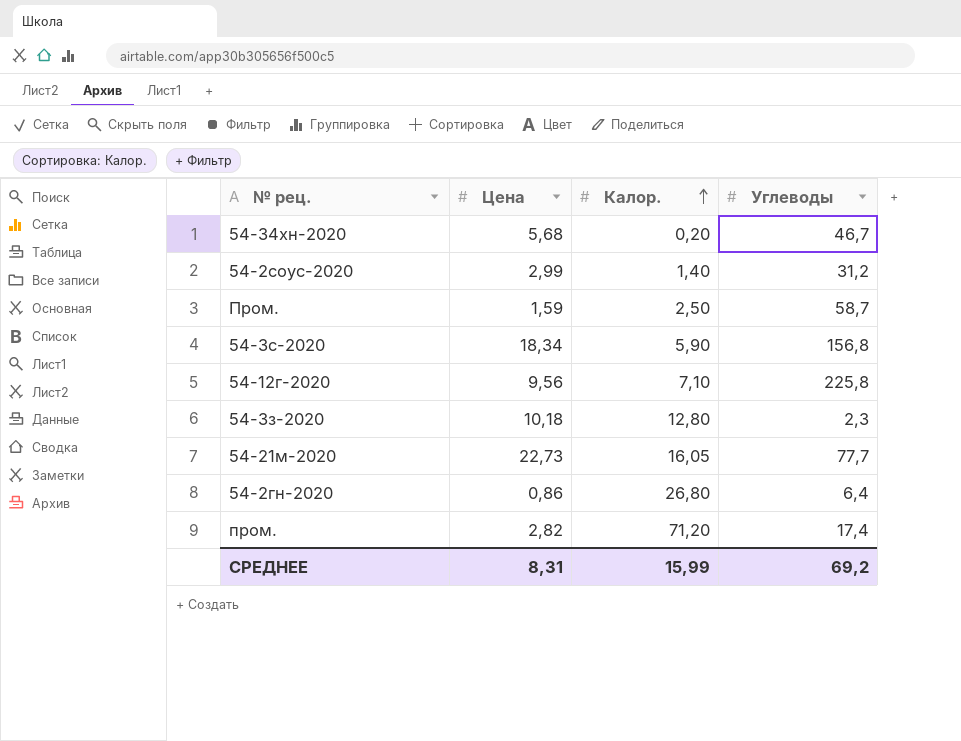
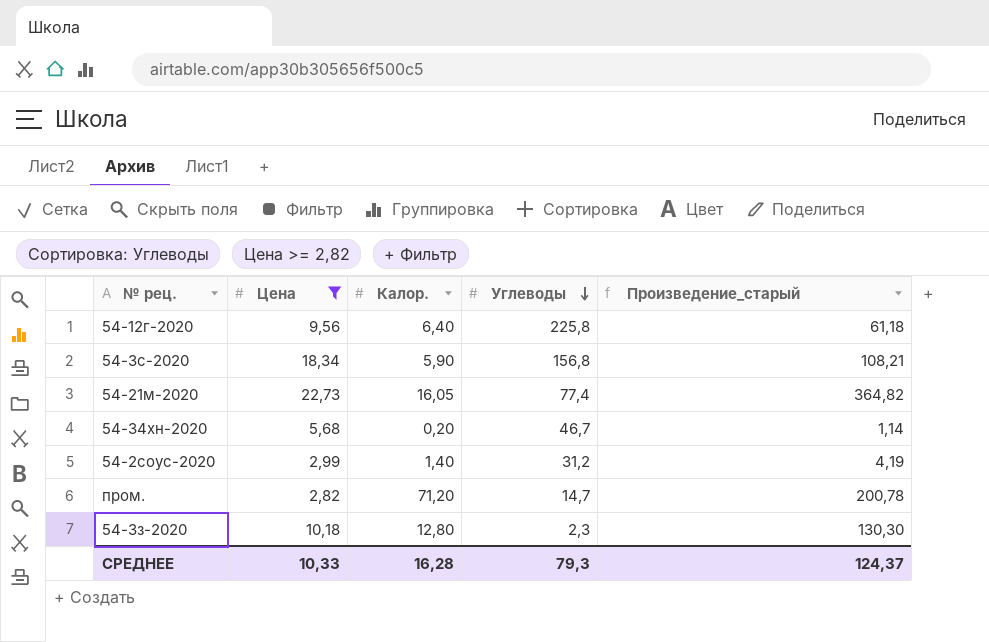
filter: none -> Цена >= 2,82
row order: Калор. ascending -> Углеводы descending
column Произведение_старый | formula: none -> [Цена] * [Калор.]
54-12г-2020 | Калор.: 7,10 -> 6,40
54-21м-2020 | Углеводы: 77,7 -> 77,4
пром. | Углеводы: 17,4 -> 14,7
СРЕДНЕЕ | Цена: 8,31 -> 10,33
СРЕДНЕЕ | Калор.: 15,99 -> 16,28
СРЕДНЕЕ | Углеводы: 69,2 -> 79,3

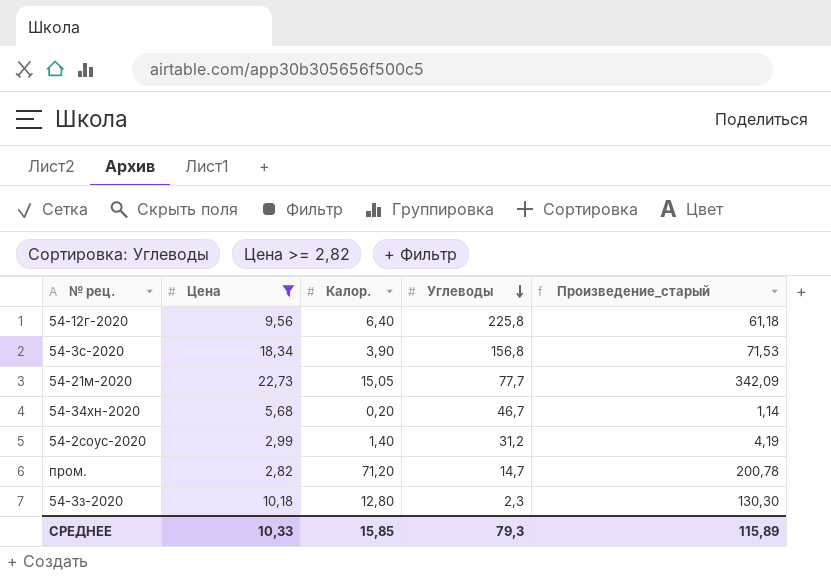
54-3с-2020 | Калор.: 5,90 -> 3,90
54-3с-2020 | Произведение_старый: 108,21 -> 71,53
54-21м-2020 | Калор.: 16,05 -> 15,05
54-21м-2020 | Углеводы: 77,4 -> 77,7
54-21м-2020 | Произведение_старый: 364,82 -> 342,09
СРЕДНЕЕ | Калор.: 16,28 -> 15,85
СРЕДНЕЕ | Произведение_старый: 124,37 -> 115,89

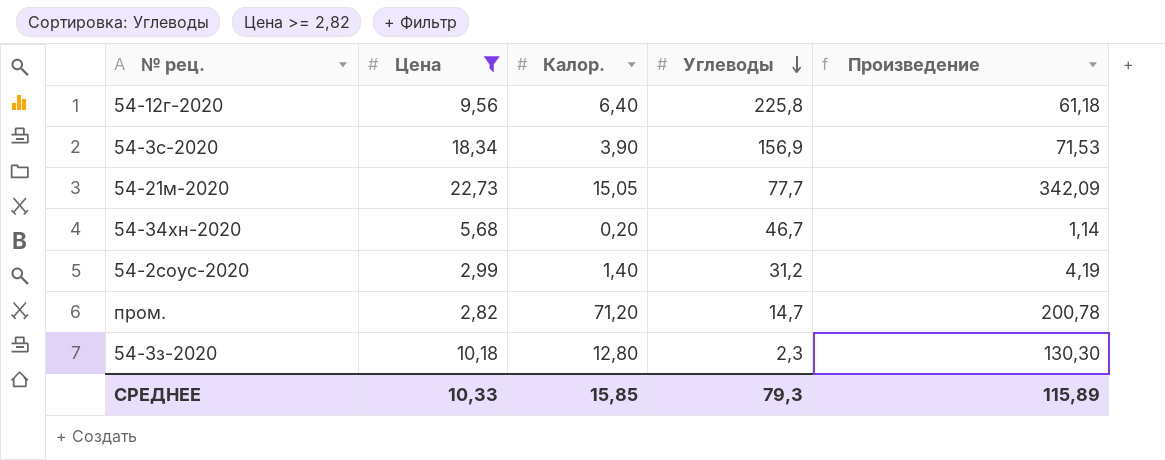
column name: Произведение_старый -> Произведение
54-3с-2020 | Углеводы: 156,8 -> 156,9

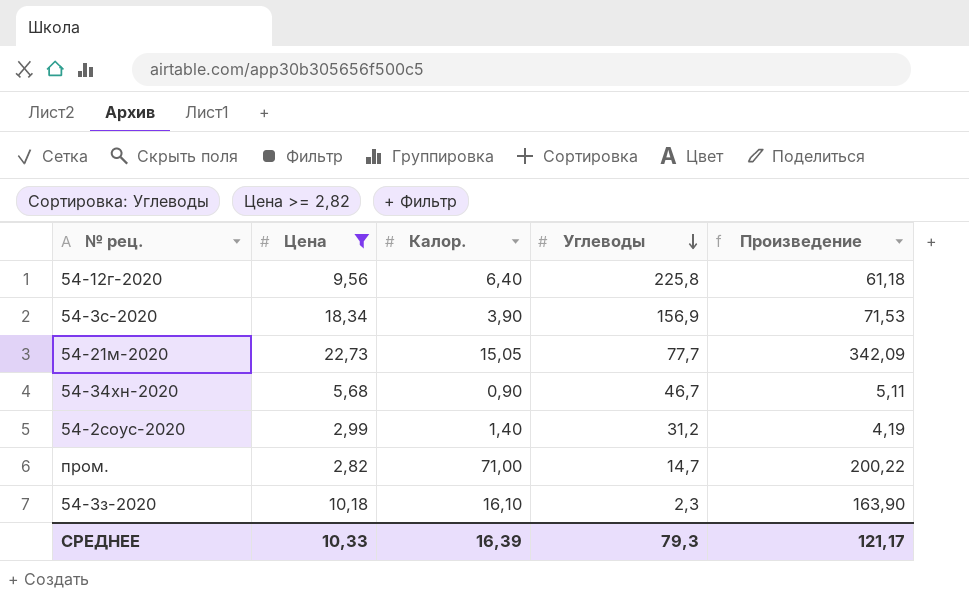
54-34хн-2020 | Калор.: 0,20 -> 0,90
54-34хн-2020 | Произведение: 1,14 -> 5,11
пром. | Калор.: 71,20 -> 71,00
пром. | Произведение: 200,78 -> 200,22
54-3з-2020 | Калор.: 12,80 -> 16,10
54-3з-2020 | Произведение: 130,30 -> 163,90
СРЕДНЕЕ | Калор.: 15,85 -> 16,39
СРЕДНЕЕ | Произведение: 115,89 -> 121,17

